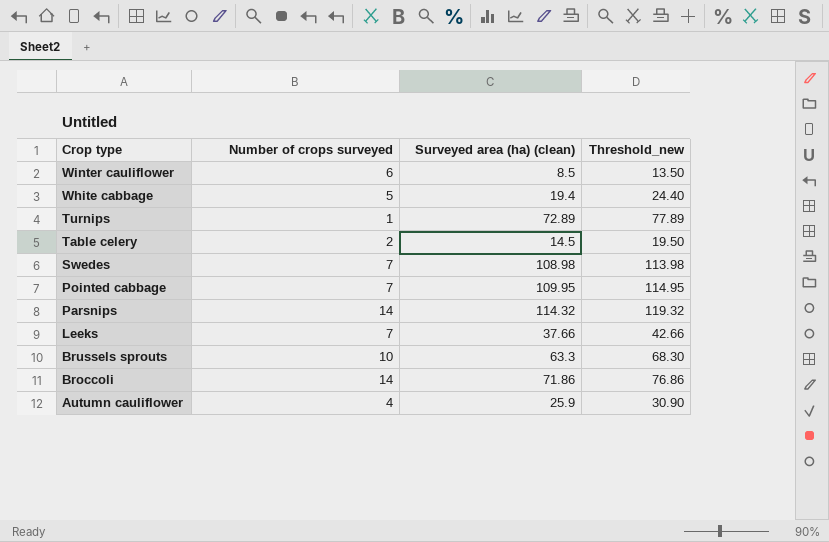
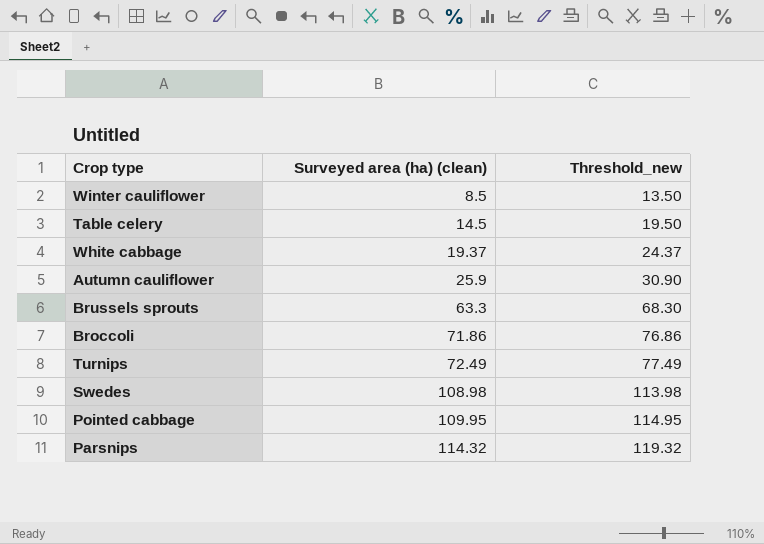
row order: Crop type descending -> Surveyed area (ha) (clean) ascending
column Number of crops surveyed | position: 2 -> none
row Leeks: 7 | 37.66 | 42.66 -> none
White cabbage | Surveyed area (ha) (clean): 19.4 -> 19.37
White cabbage | Threshold_new: 24.40 -> 24.37
Turnips | Surveyed area (ha) (clean): 72.89 -> 72.49
Turnips | Threshold_new: 77.89 -> 77.49

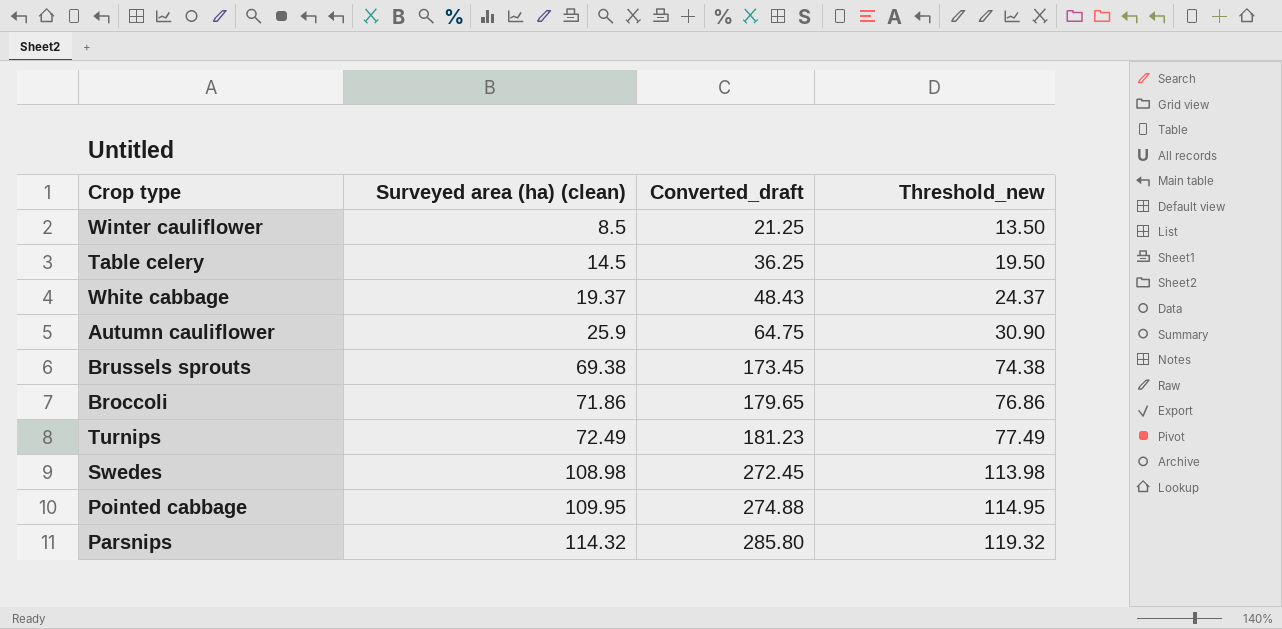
column Converted_draft | formula: none -> [Surveyed area (ha) (clean)] * 2.5
Brussels sprouts | Surveyed area (ha) (clean): 63.3 -> 69.38
Brussels sprouts | Threshold_new: 68.30 -> 74.38

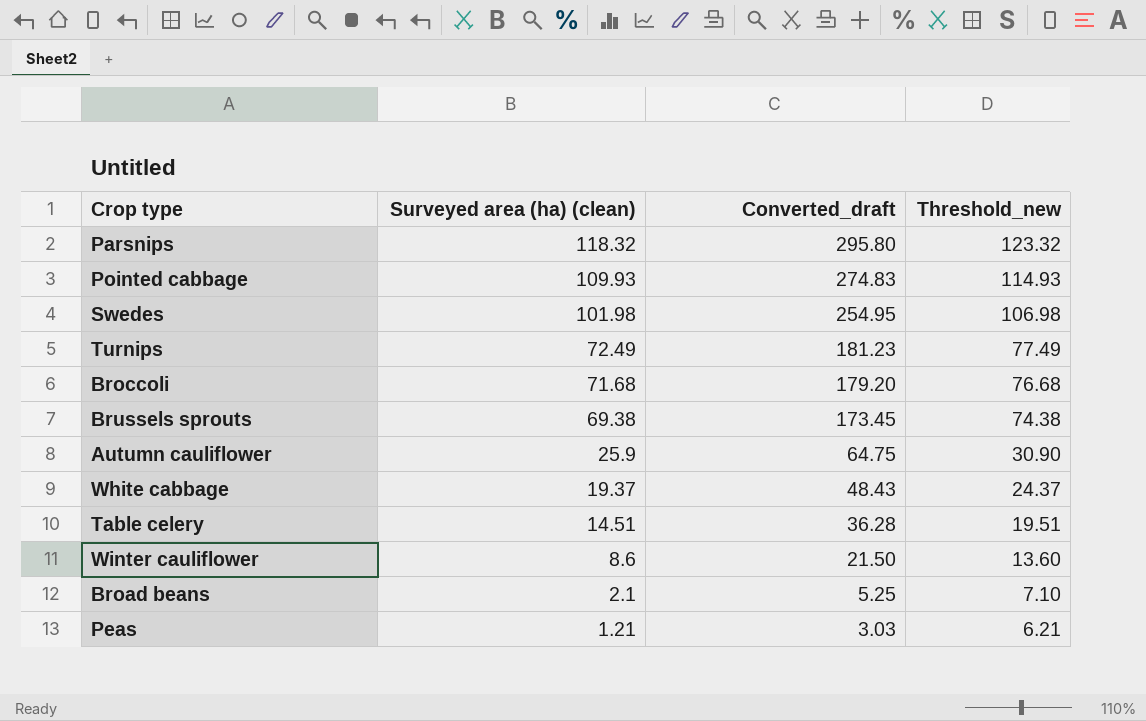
row order: Surveyed area (ha) (clean) ascending -> Surveyed area (ha) (clean) descending
Parsnips | Surveyed area (ha) (clean): 114.32 -> 118.32
Parsnips | Converted_draft: 285.80 -> 295.80
Parsnips | Threshold_new: 119.32 -> 123.32
Pointed cabbage | Surveyed area (ha) (clean): 109.95 -> 109.93
Pointed cabbage | Converted_draft: 274.88 -> 274.83
Pointed cabbage | Threshold_new: 114.95 -> 114.93
Swedes | Surveyed area (ha) (clean): 108.98 -> 101.98
Swedes | Converted_draft: 272.45 -> 254.95
Swedes | Threshold_new: 113.98 -> 106.98
Broccoli | Surveyed area (ha) (clean): 71.86 -> 71.68
Broccoli | Converted_draft: 179.65 -> 179.20
Broccoli | Threshold_new: 76.86 -> 76.68
Table celery | Surveyed area (ha) (clean): 14.5 -> 14.51
Table celery | Converted_draft: 36.25 -> 36.28
Table celery | Threshold_new: 19.50 -> 19.51
Winter cauliflower | Surveyed area (ha) (clean): 8.5 -> 8.6
Winter cauliflower | Converted_draft: 21.25 -> 21.50
Winter cauliflower | Threshold_new: 13.50 -> 13.60
row Broad beans: none -> 2.1 | 5.25 | 7.10
row Peas: none -> 1.21 | 3.03 | 6.21

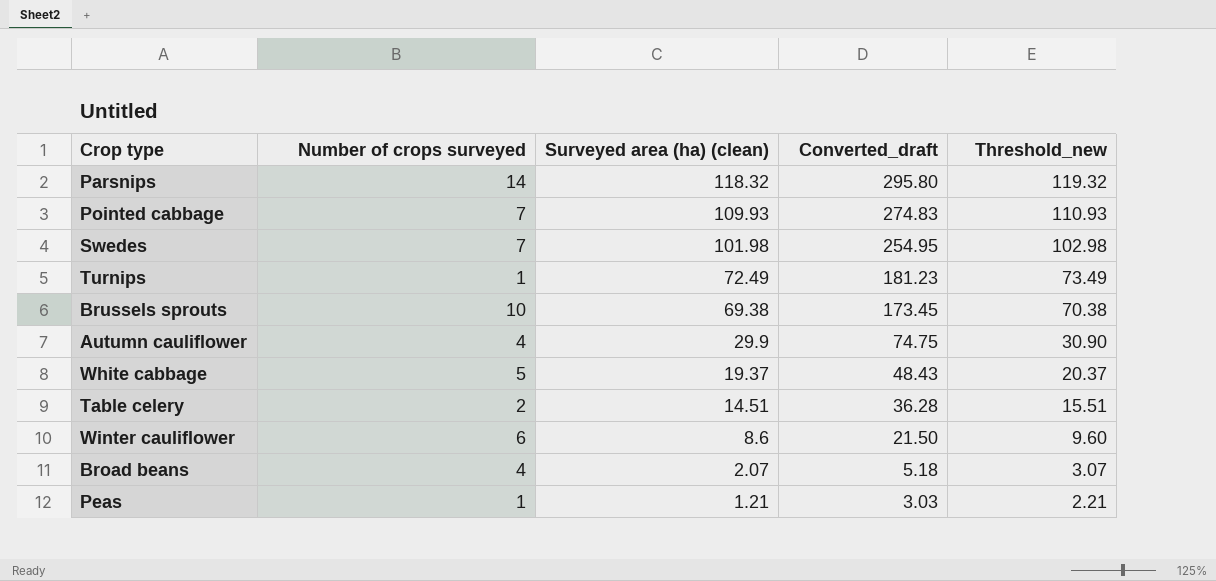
column Number of crops surveyed | position: none -> 2
column Threshold_new | formula: [Surveyed area (ha) (clean)] + 5 -> [Surveyed area (ha) (clean)] + 1
row Broccoli: 71.68 | 179.20 | 76.68 -> none
Autumn cauliflower | Surveyed area (ha) (clean): 25.9 -> 29.9
Autumn cauliflower | Converted_draft: 64.75 -> 74.75
Broad beans | Surveyed area (ha) (clean): 2.1 -> 2.07
Broad beans | Converted_draft: 5.25 -> 5.18

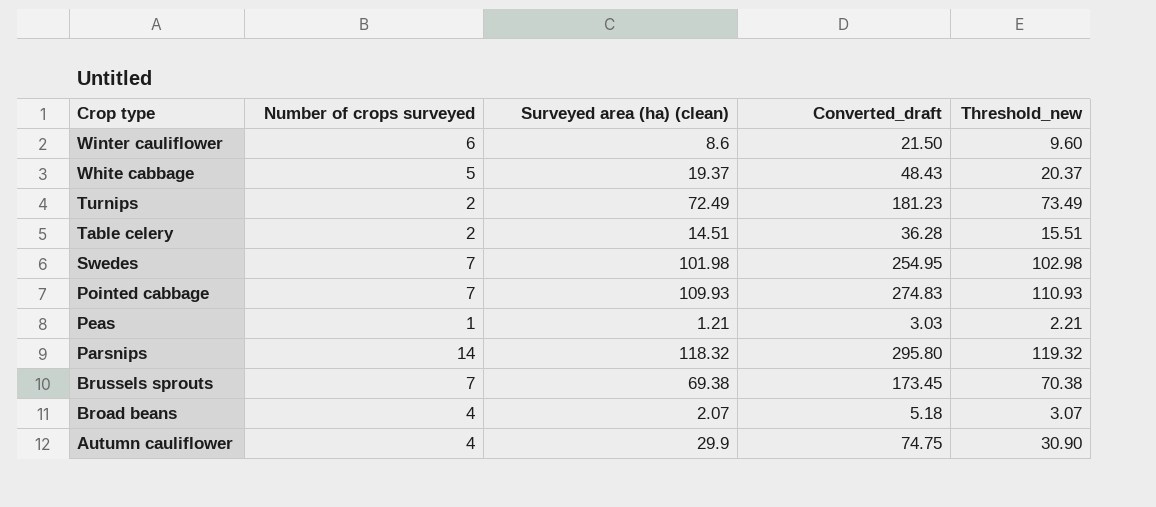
row order: Surveyed area (ha) (clean) descending -> Crop type descending
Turnips | Number of crops surveyed: 1 -> 2
Brussels sprouts | Number of crops surveyed: 10 -> 7

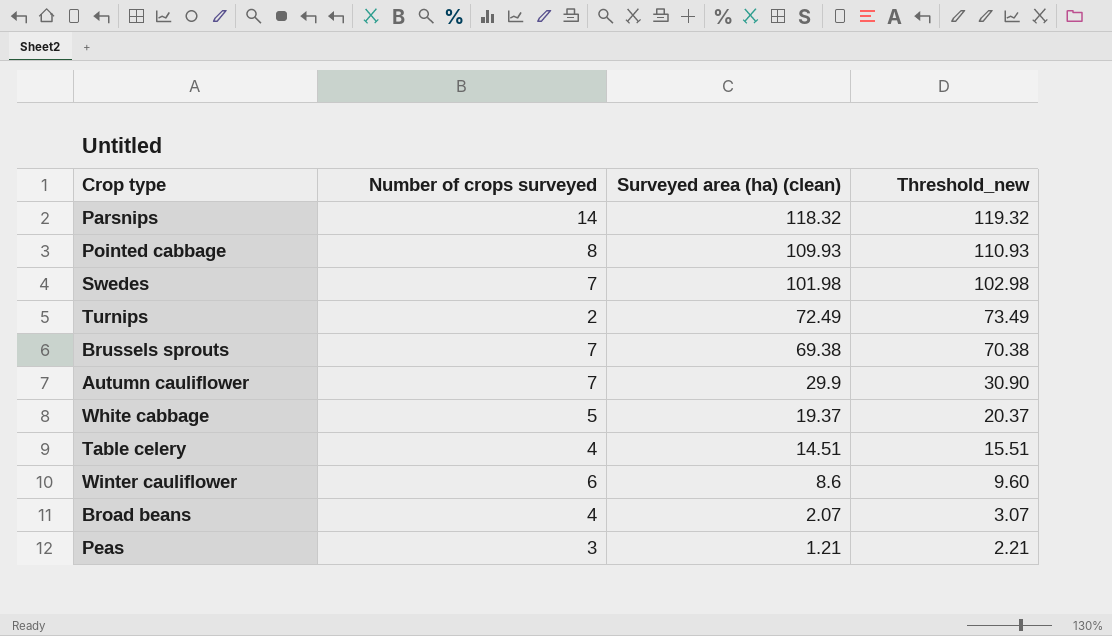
row order: Crop type descending -> Surveyed area (ha) (clean) descending
column Converted_draft | formula: [Surveyed area (ha) (clean)] * 2.5 -> none
Pointed cabbage | Number of crops surveyed: 7 -> 8
Autumn cauliflower | Number of crops surveyed: 4 -> 7
Table celery | Number of crops surveyed: 2 -> 4
Peas | Number of crops surveyed: 1 -> 3

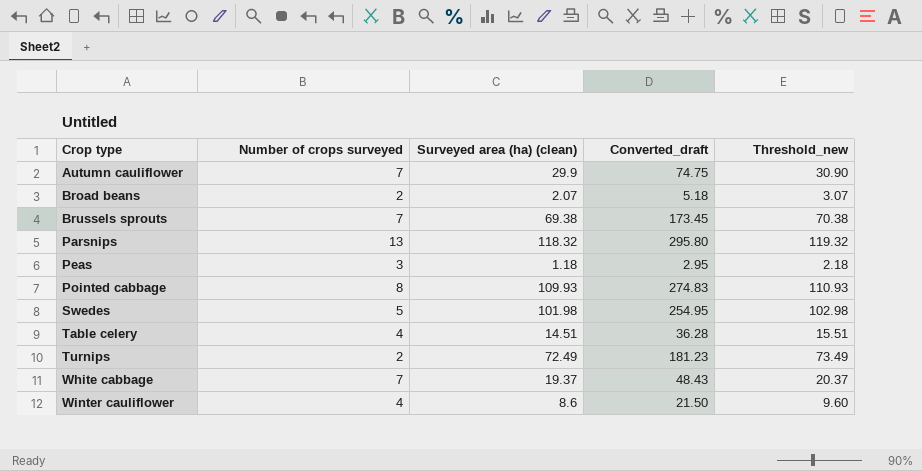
row order: Surveyed area (ha) (clean) descending -> Crop type ascending
column Converted_draft | formula: none -> [Surveyed area (ha) (clean)] * 2.5
Broad beans | Number of crops surveyed: 4 -> 2
Parsnips | Number of crops surveyed: 14 -> 13
Peas | Surveyed area (ha) (clean): 1.21 -> 1.18
Peas | Threshold_new: 2.21 -> 2.18
Swedes | Number of crops surveyed: 7 -> 5
White cabbage | Number of crops surveyed: 5 -> 7
Winter cauliflower | Number of crops surveyed: 6 -> 4

